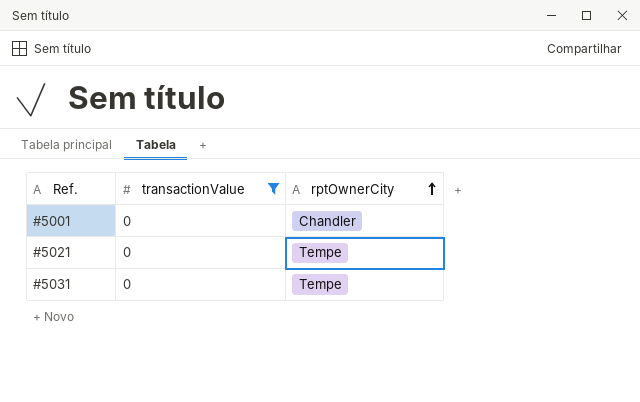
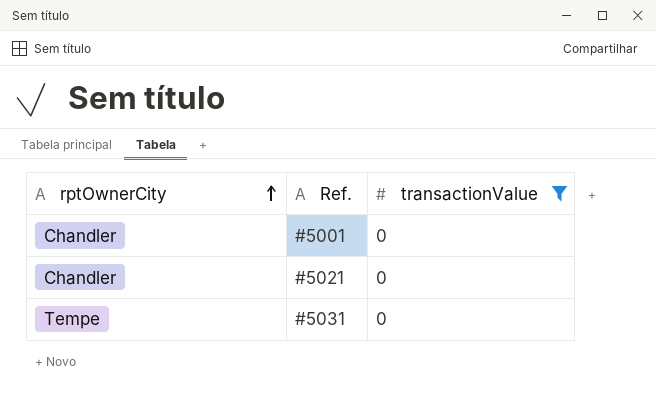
column rptOwnerCity | position: 3 -> 1
#5021 | rptOwnerCity: Tempe -> Chandler

